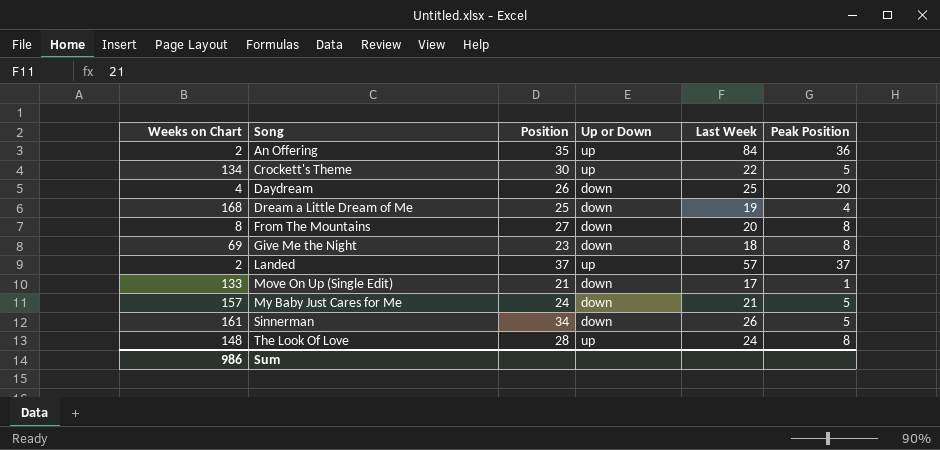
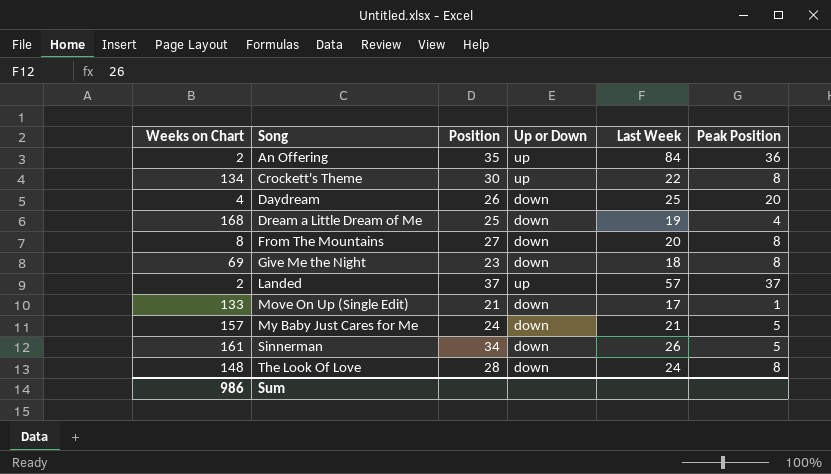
Crockett's Theme | Peak Position: 5 -> 8
The Look Of Love | Up or Down: up -> down

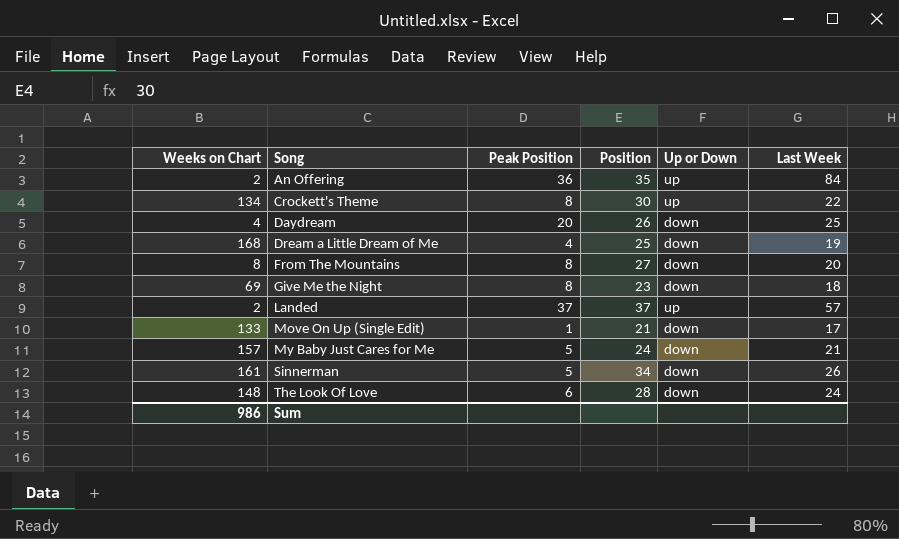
column Peak Position | position: 6 -> 3
The Look Of Love | Peak Position: 8 -> 6

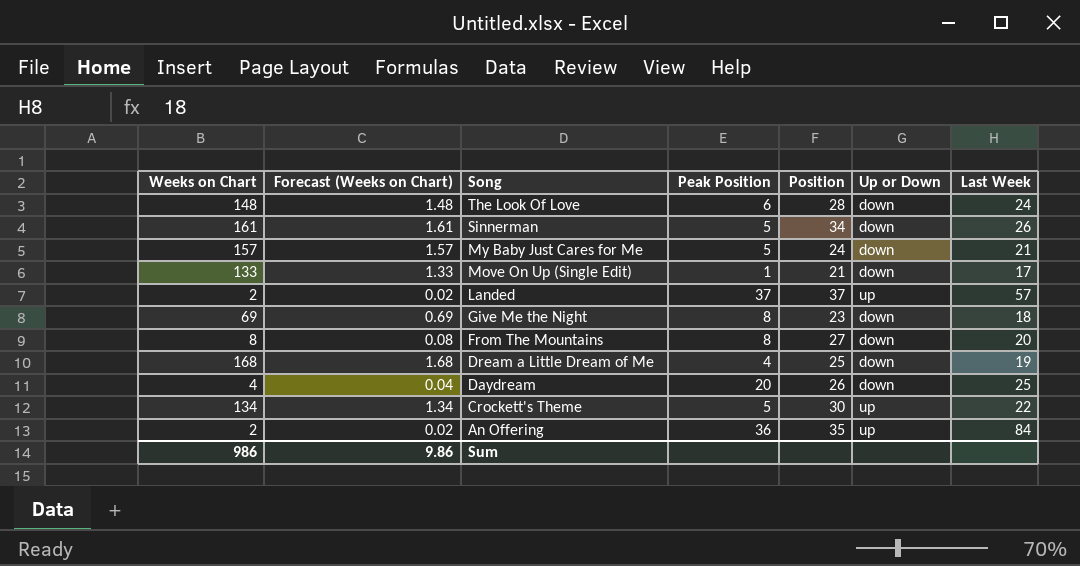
row order: Song ascending -> Song descending
column Forecast (Weeks on Chart) | formula: none -> [Weeks on Chart] * 0.01
Crockett's Theme | Peak Position: 8 -> 5

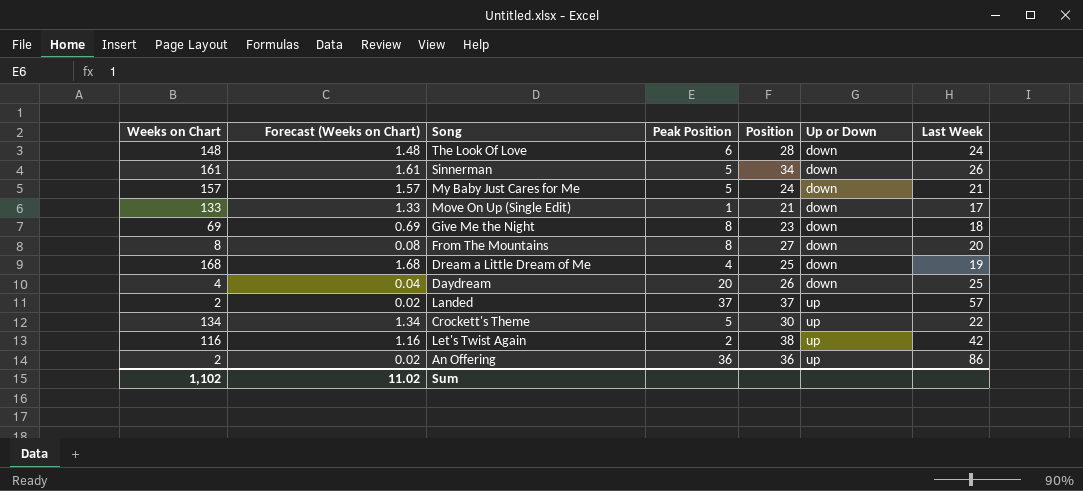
row order: Song descending -> Up or Down ascending
row Let's Twist Again: none -> 116 | 1.16 | 2 | 38 | up | 42
An Offering | Position: 35 -> 36
An Offering | Last Week: 84 -> 86
Sum | Weeks on Chart: 986 -> 1,102
Sum | Forecast (Weeks on Chart): 9.86 -> 11.02

